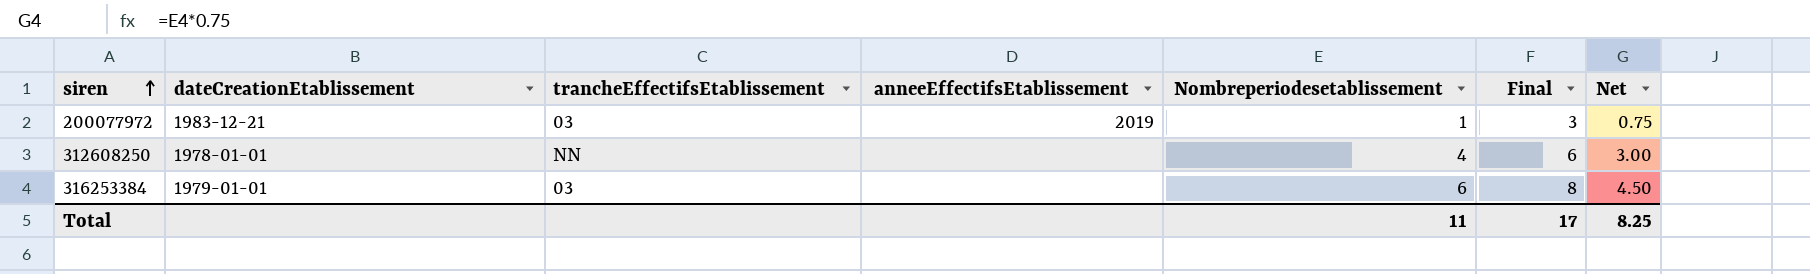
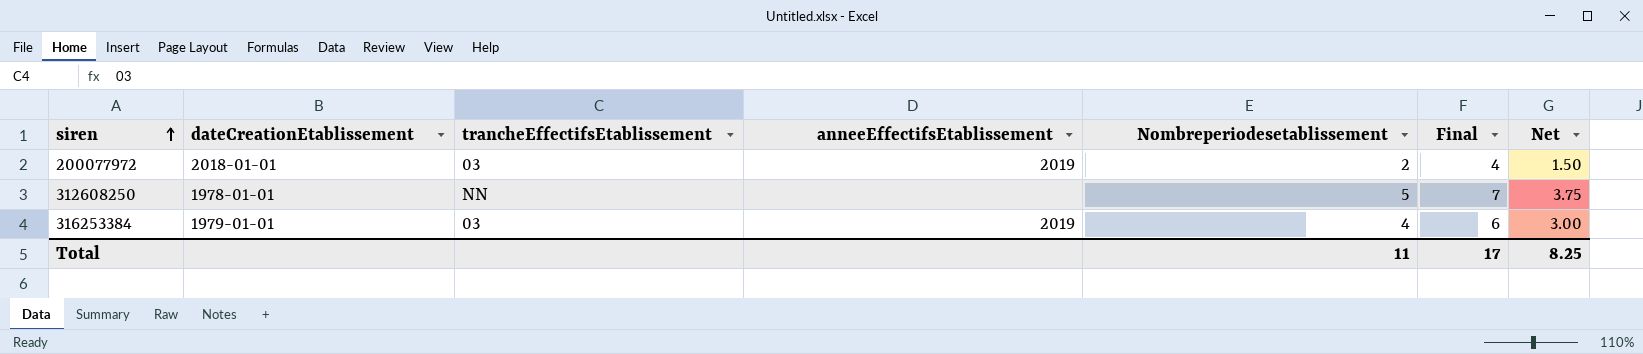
200077972 | dateCreationEtablissement: 1983-12-21 -> 2018-01-01
200077972 | Nombreperiodesetablissement: 1 -> 2
200077972 | Final: 3 -> 4
200077972 | Net: 0.75 -> 1.50
312608250 | Nombreperiodesetablissement: 4 -> 5
312608250 | Final: 6 -> 7
312608250 | Net: 3.00 -> 3.75
316253384 | anneeEffectifsEtablissement: none -> 2019
316253384 | Nombreperiodesetablissement: 6 -> 4
316253384 | Final: 8 -> 6
316253384 | Net: 4.50 -> 3.00

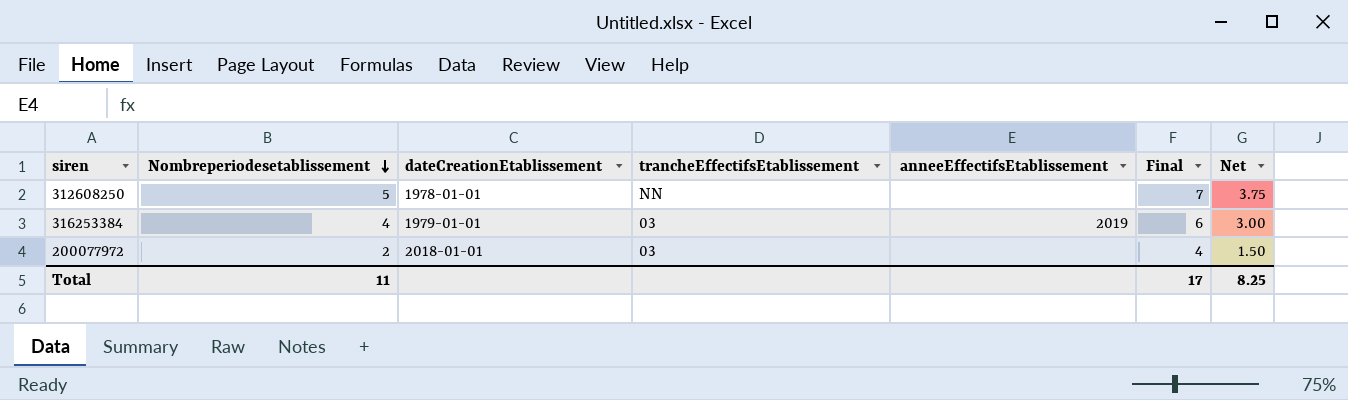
row order: siren ascending -> Nombreperiodesetablissement descending
column Nombreperiodesetablissement | position: 5 -> 2
200077972 | anneeEffectifsEtablissement: 2019 -> none

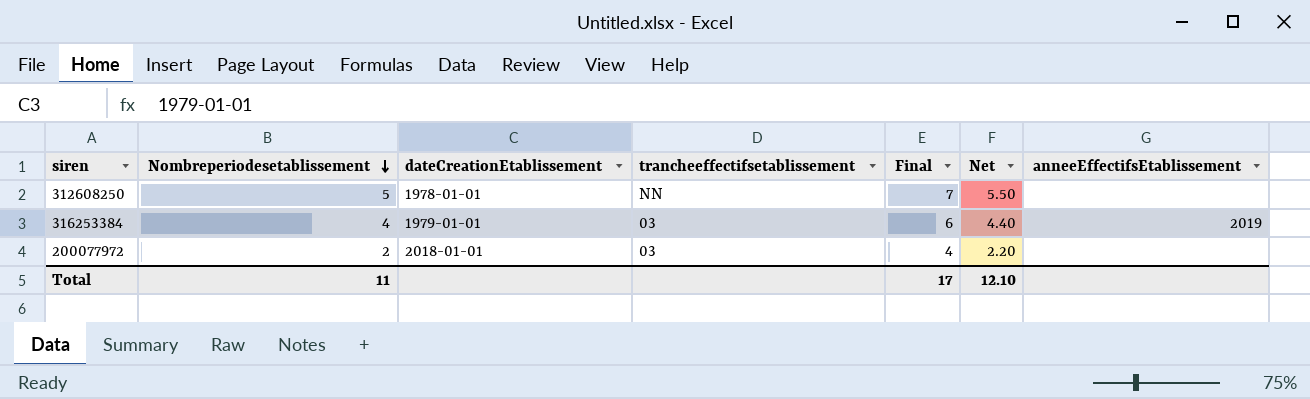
column name: trancheEffectifsEtablissement -> trancheeffectifsetablissement
column Net | formula: [Nombreperiodesetablissement] * 0.75 -> [Nombreperiodesetablissement] * 1.1
column anneeEffectifsEtablissement | position: 5 -> 7
Total | Net: 8.25 -> 12.10

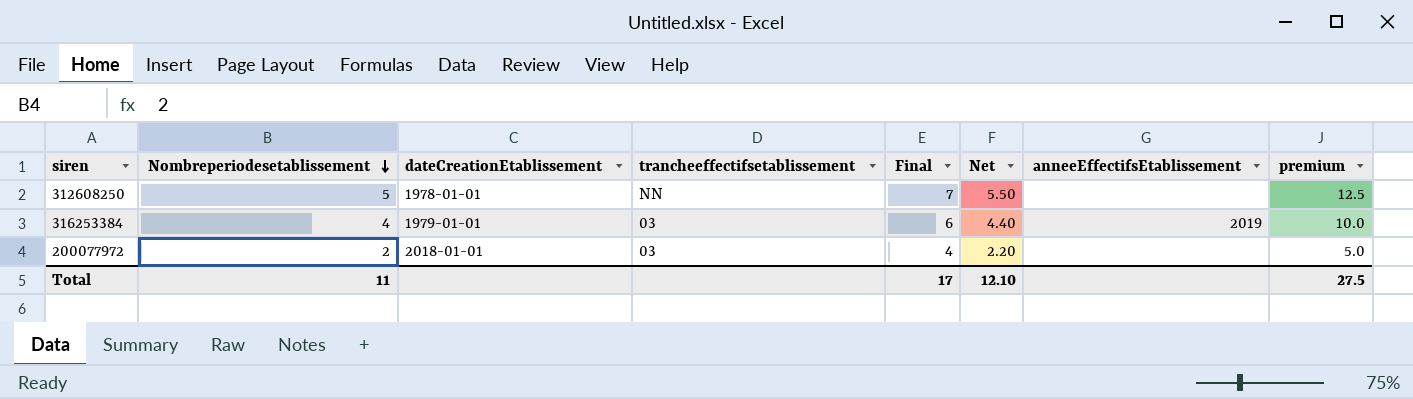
column premium | formula: none -> [Nombreperiodesetablissement] * 2.5

